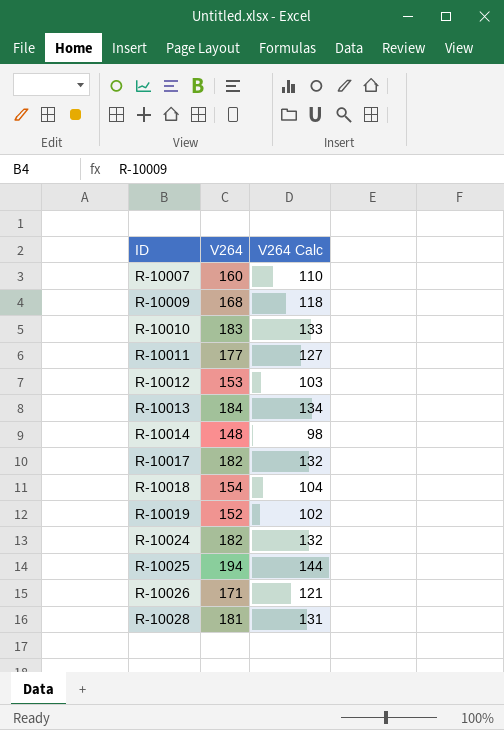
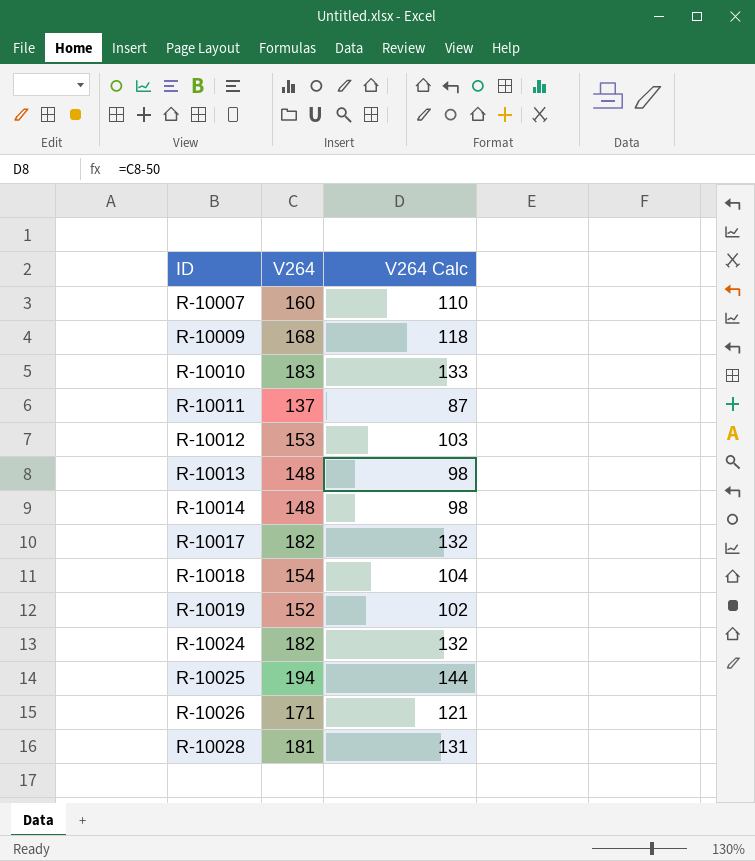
R-10011 | V264: 177 -> 137
R-10011 | V264 Calc: 127 -> 87
R-10013 | V264: 184 -> 148
R-10013 | V264 Calc: 134 -> 98

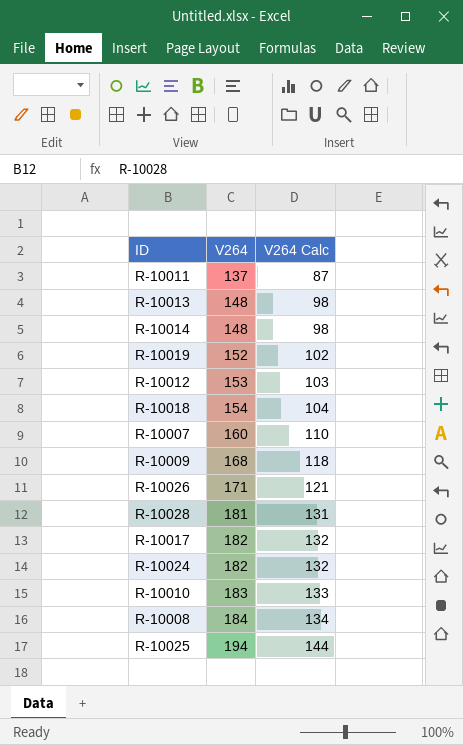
row order: ID ascending -> V264 ascending
row R-10008: none -> 184 | 134

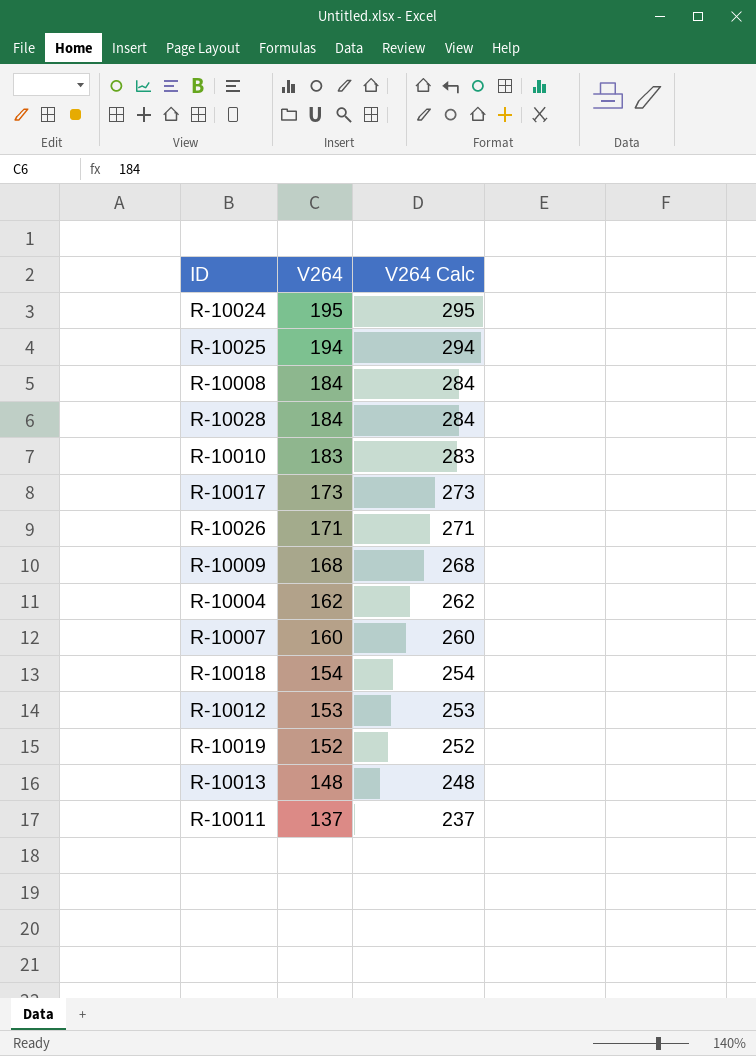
row order: V264 ascending -> V264 descending
column V264 Calc | formula: [V264] - 50 -> [V264] + 100
row R-10014: 148 | 98 -> none
R-10024 | V264: 182 -> 195
R-10028 | V264: 181 -> 184
R-10017 | V264: 182 -> 173
row R-10004: none -> 162 | 262

